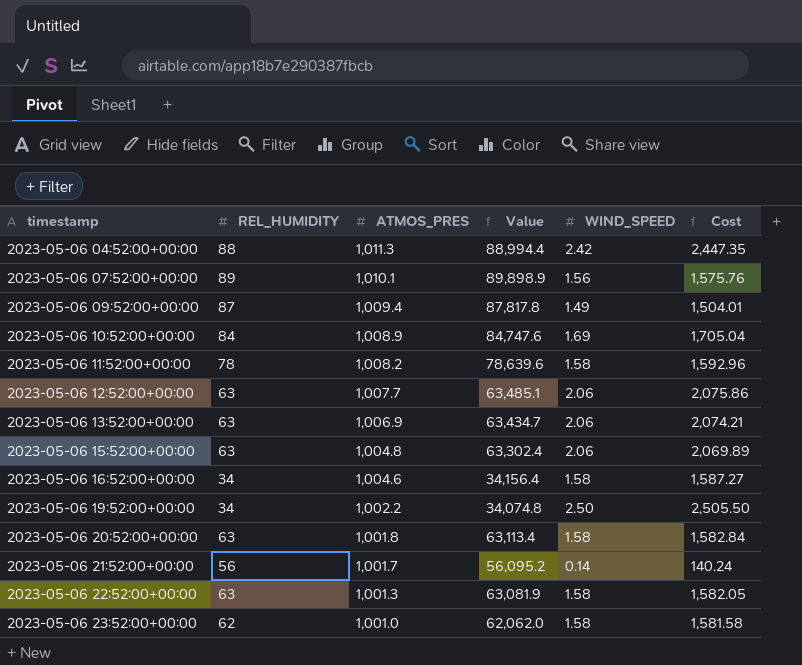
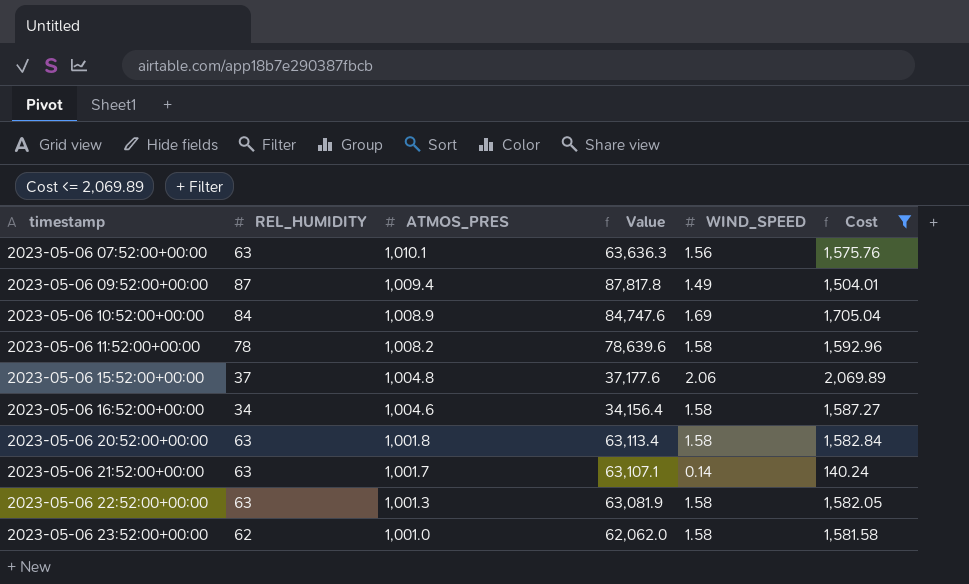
filter: none -> Cost <= 2,069.89
2023-05-06 07:52:00+00:00 | REL_HUMIDITY: 89 -> 63
2023-05-06 07:52:00+00:00 | Value: 89,898.9 -> 63,636.3
2023-05-06 15:52:00+00:00 | REL_HUMIDITY: 63 -> 37
2023-05-06 15:52:00+00:00 | Value: 63,302.4 -> 37,177.6
2023-05-06 21:52:00+00:00 | REL_HUMIDITY: 56 -> 63
2023-05-06 21:52:00+00:00 | Value: 56,095.2 -> 63,107.1

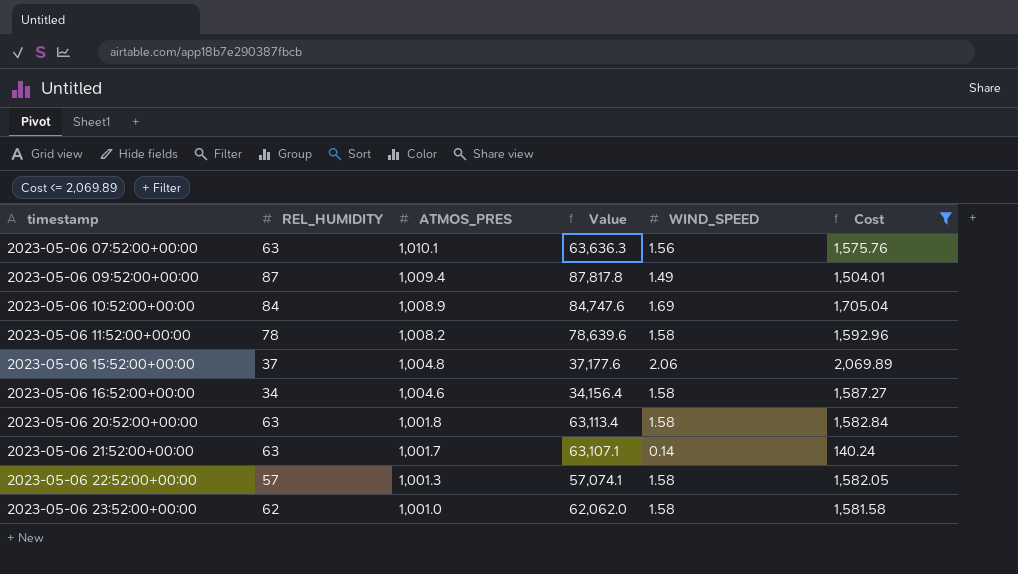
2023-05-06 22:52:00+00:00 | REL_HUMIDITY: 63 -> 57
2023-05-06 22:52:00+00:00 | Value: 63,081.9 -> 57,074.1

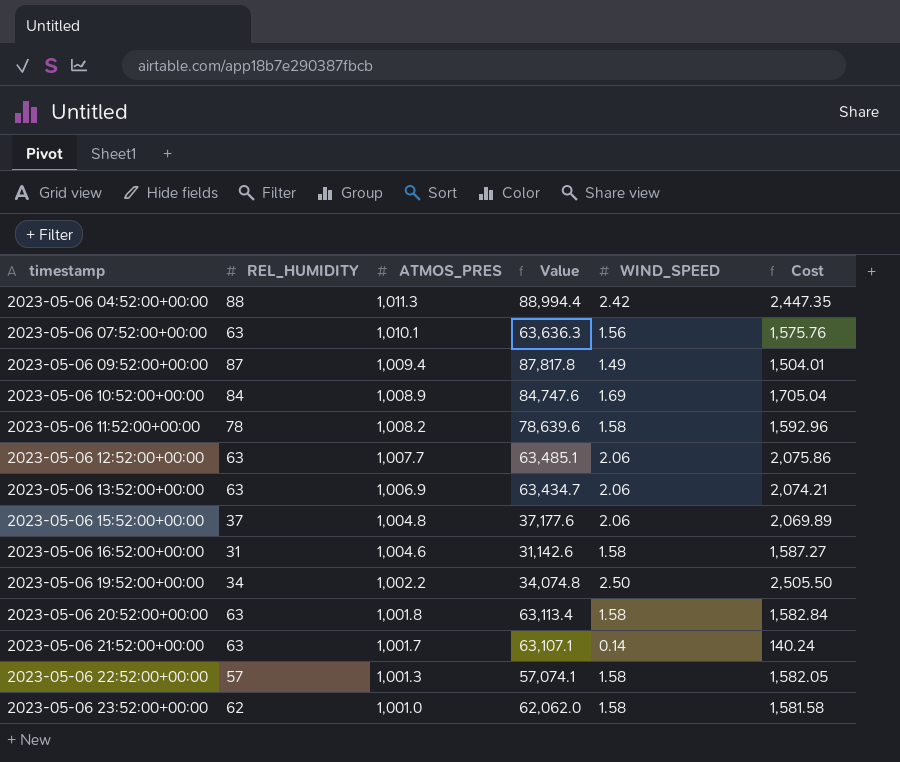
filter: Cost <= 2,069.89 -> none
2023-05-06 16:52:00+00:00 | REL_HUMIDITY: 34 -> 31
2023-05-06 16:52:00+00:00 | Value: 34,156.4 -> 31,142.6

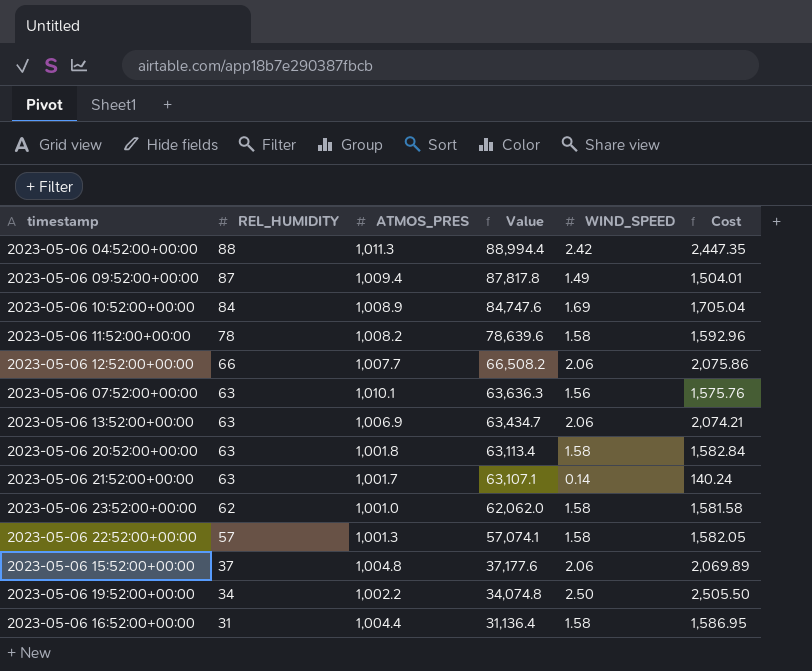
row order: timestamp ascending -> REL_HUMIDITY descending
2023-05-06 12:52:00+00:00 | REL_HUMIDITY: 63 -> 66
2023-05-06 12:52:00+00:00 | Value: 63,485.1 -> 66,508.2
2023-05-06 16:52:00+00:00 | ATMOS_PRES: 1,004.6 -> 1,004.4
2023-05-06 16:52:00+00:00 | Value: 31,142.6 -> 31,136.4
2023-05-06 16:52:00+00:00 | Cost: 1,587.27 -> 1,586.95

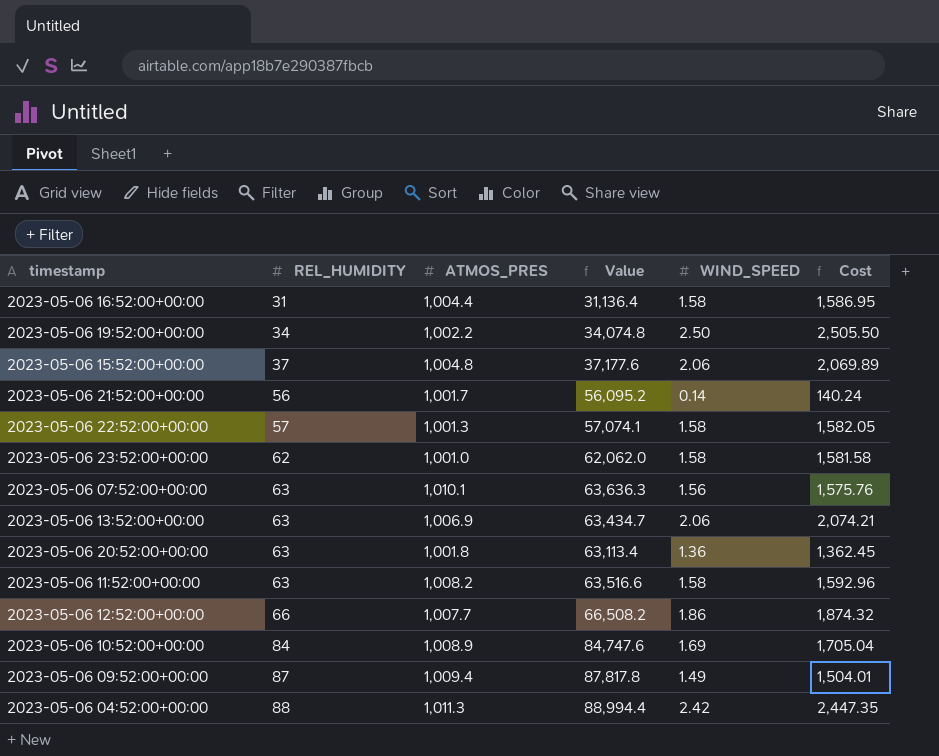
row order: REL_HUMIDITY descending -> REL_HUMIDITY ascending
2023-05-06 21:52:00+00:00 | REL_HUMIDITY: 63 -> 56
2023-05-06 21:52:00+00:00 | Value: 63,107.1 -> 56,095.2
2023-05-06 20:52:00+00:00 | WIND_SPEED: 1.58 -> 1.36
2023-05-06 20:52:00+00:00 | Cost: 1,582.84 -> 1,362.45
2023-05-06 11:52:00+00:00 | REL_HUMIDITY: 78 -> 63
2023-05-06 11:52:00+00:00 | Value: 78,639.6 -> 63,516.6
2023-05-06 12:52:00+00:00 | WIND_SPEED: 2.06 -> 1.86
2023-05-06 12:52:00+00:00 | Cost: 2,075.86 -> 1,874.32

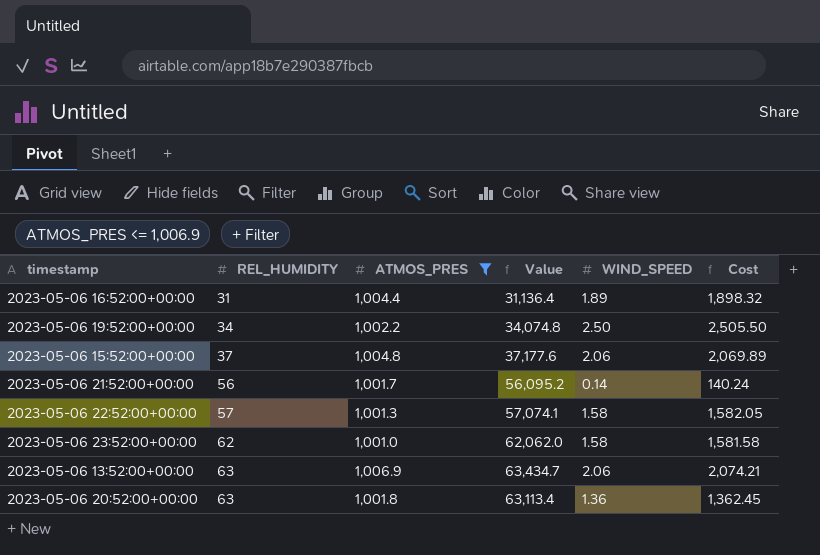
filter: none -> ATMOS_PRES <= 1,006.9
2023-05-06 16:52:00+00:00 | WIND_SPEED: 1.58 -> 1.89
2023-05-06 16:52:00+00:00 | Cost: 1,586.95 -> 1,898.32

